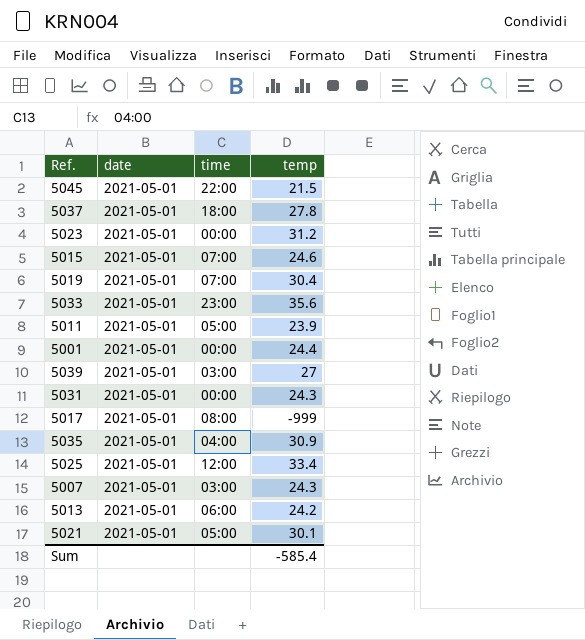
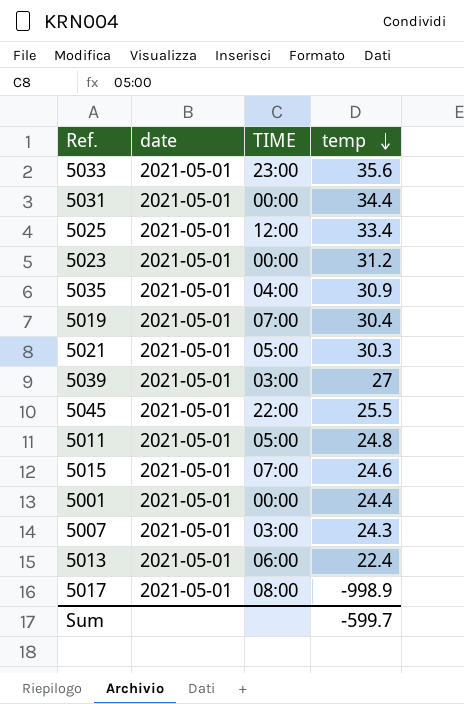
row order: none -> temp descending
column name: time -> TIME
row 5037: 2021-05-01 | 18:00 | 27.8 -> none
5031 | temp: 24.3 -> 34.4
5021 | temp: 30.1 -> 30.3
5045 | temp: 21.5 -> 25.5
5011 | temp: 23.9 -> 24.8
5013 | temp: 24.2 -> 22.4
5017 | temp: -999 -> -998.9
Sum | temp: -585.4 -> -599.7

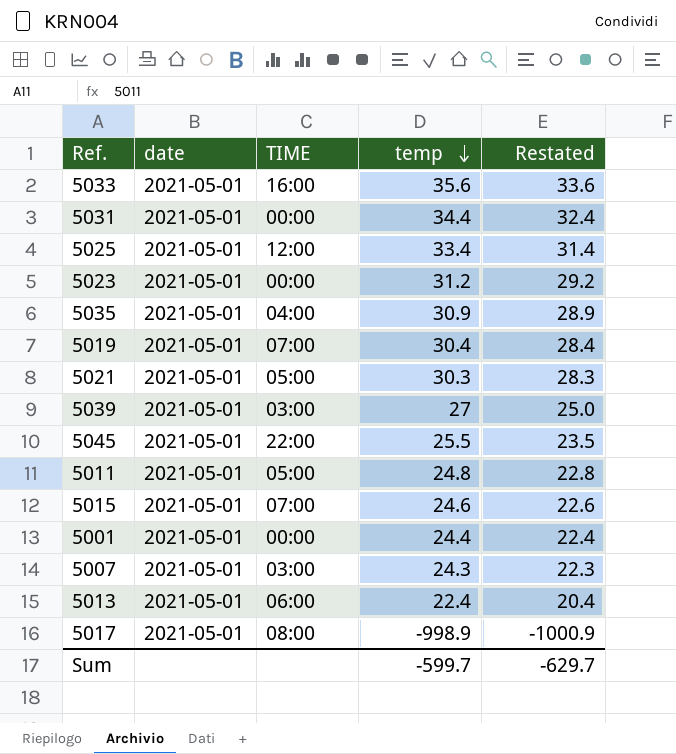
column Restated | formula: none -> [temp] - 2
5033 | TIME: 23:00 -> 16:00

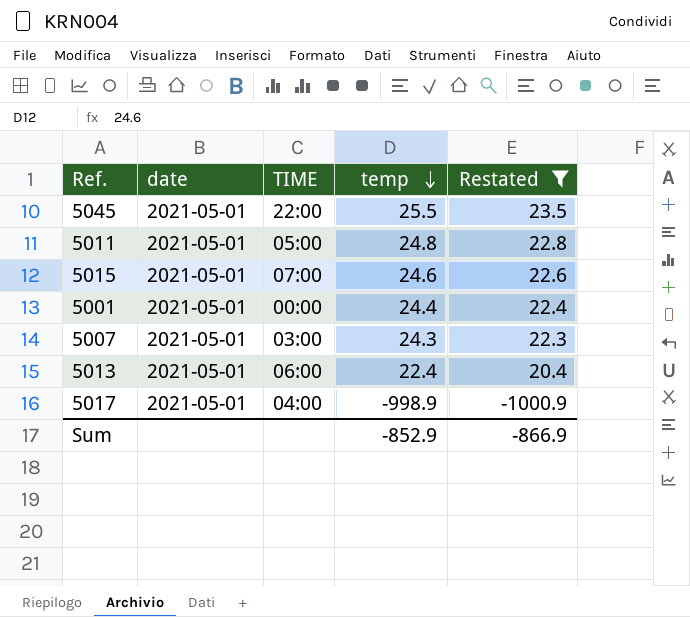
filter: none -> Restated <= 23.5
5017 | TIME: 08:00 -> 04:00
Sum | temp: -599.7 -> -852.9
Sum | Restated: -629.7 -> -866.9

